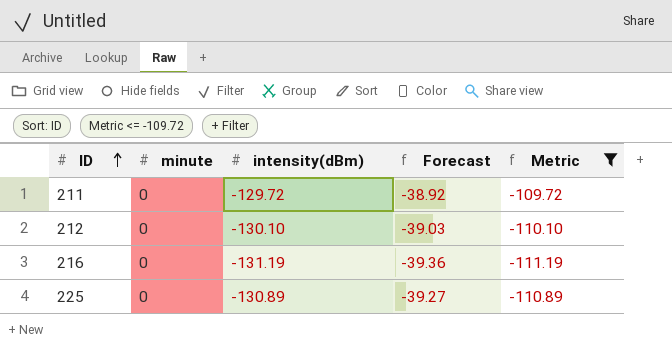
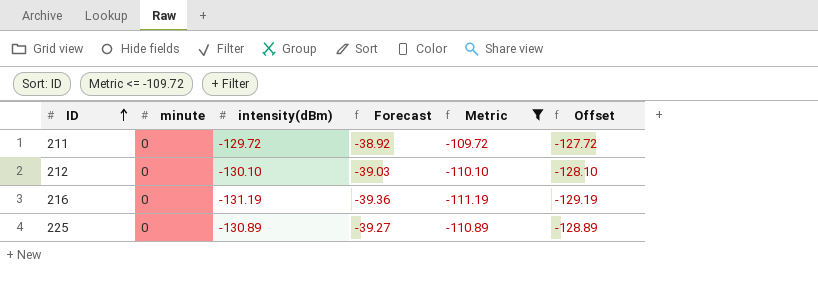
column Offset | formula: none -> [intensity(dBm)] + 2

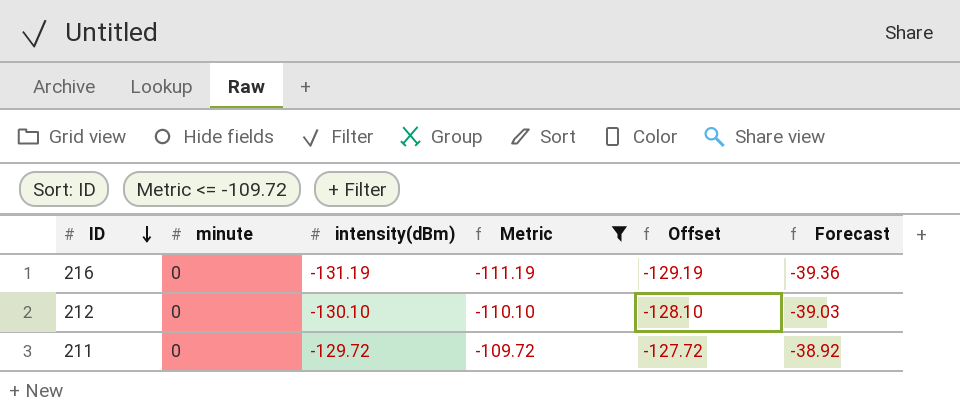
row order: ID ascending -> ID descending
column Forecast | position: 4 -> 6
row 225: 0 | -130.89 | -39.27 | -110.89 | -128.89 -> none

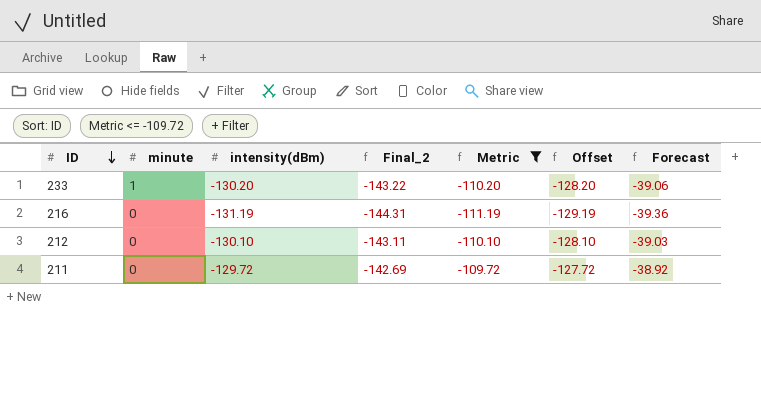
column Final_2 | formula: none -> [intensity(dBm)] * 1.1
row 233: none -> 1 | -130.20 | -143.22 | -110.20 | -128.20 | -39.06

